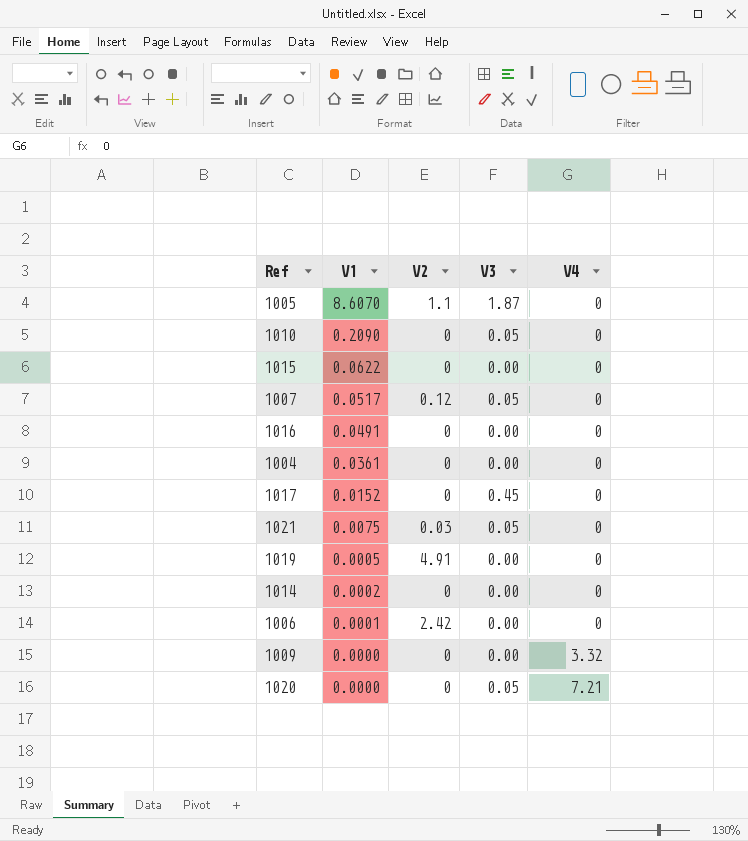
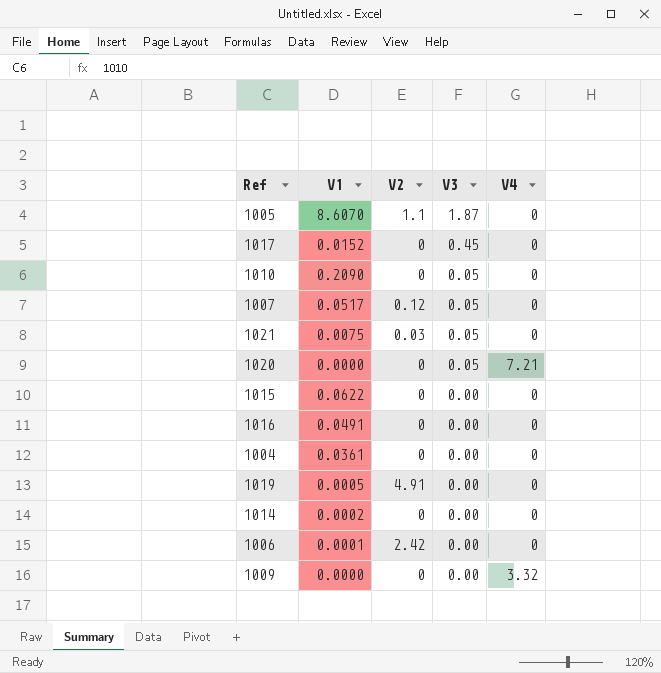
row order: V1 descending -> V3 descending

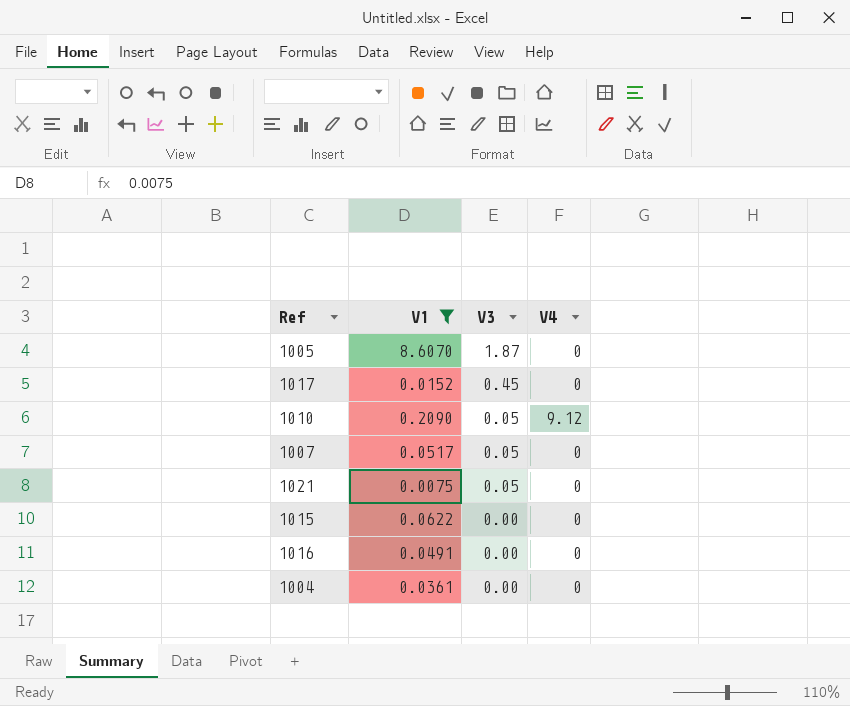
filter: none -> V1 >= 0.0075
column V2 | position: 3 -> none
1010 | V4: 0 -> 9.12

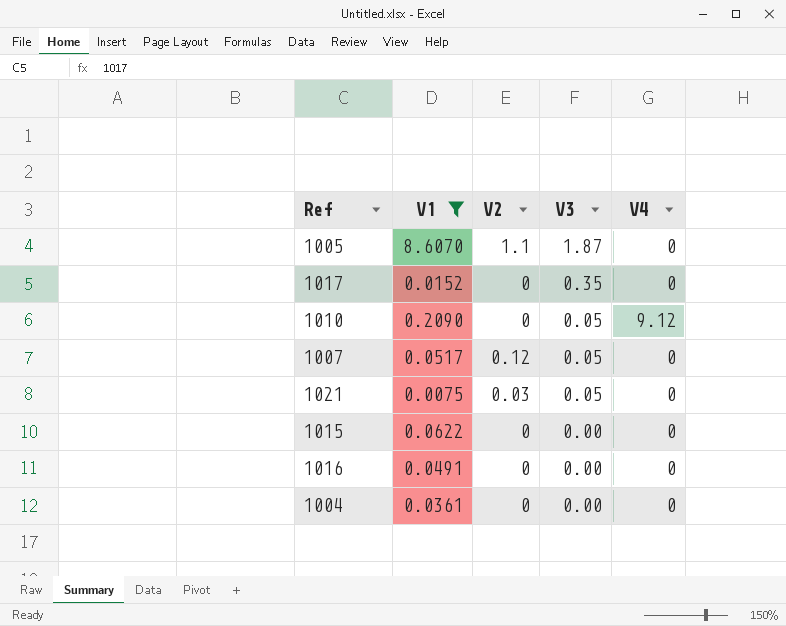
column V2 | position: none -> 3
1017 | V3: 0.45 -> 0.35

